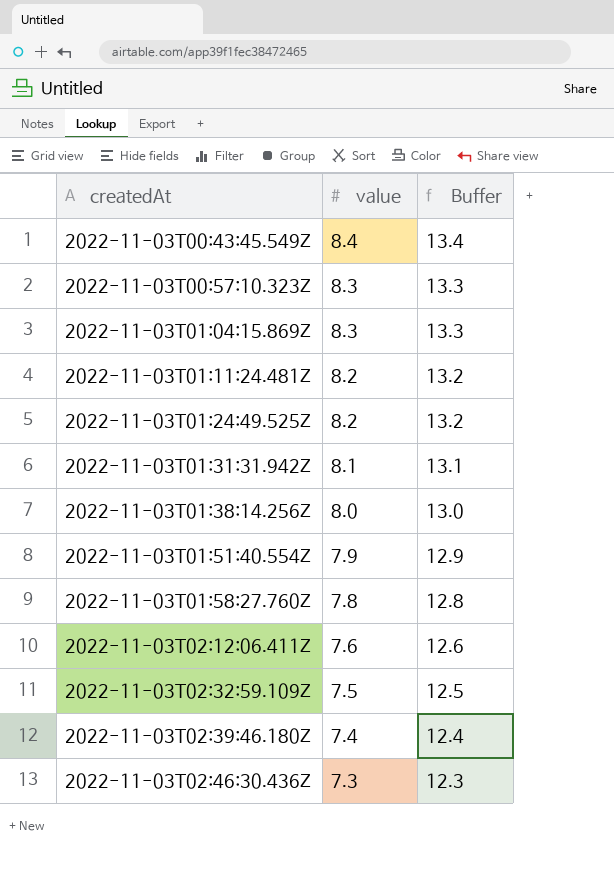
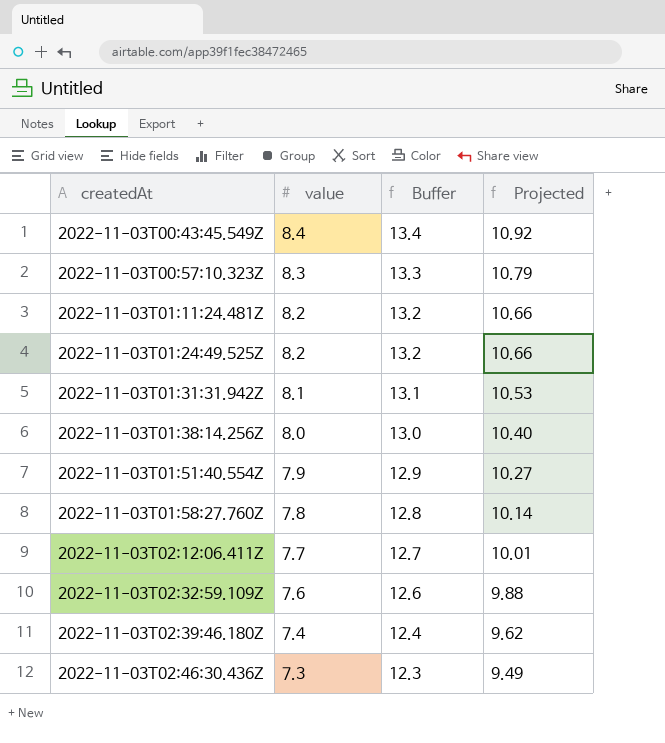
column Projected | formula: none -> [value] * 1.3
row 2022-11-03T01:04:15.869Z: 8.3 | 13.3 -> none
2022-11-03T02:12:06.411Z | value: 7.6 -> 7.7
2022-11-03T02:12:06.411Z | Buffer: 12.6 -> 12.7
2022-11-03T02:32:59.109Z | value: 7.5 -> 7.6
2022-11-03T02:32:59.109Z | Buffer: 12.5 -> 12.6

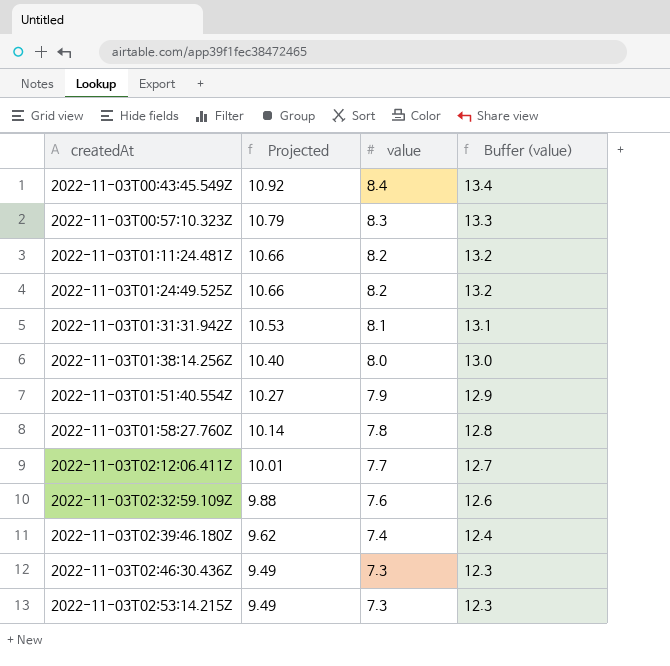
column Projected | position: 4 -> 2
column name: Buffer -> Buffer (value)
row 2022-11-03T02:53:14.215Z: none -> 9.49 | 7.3 | 12.3

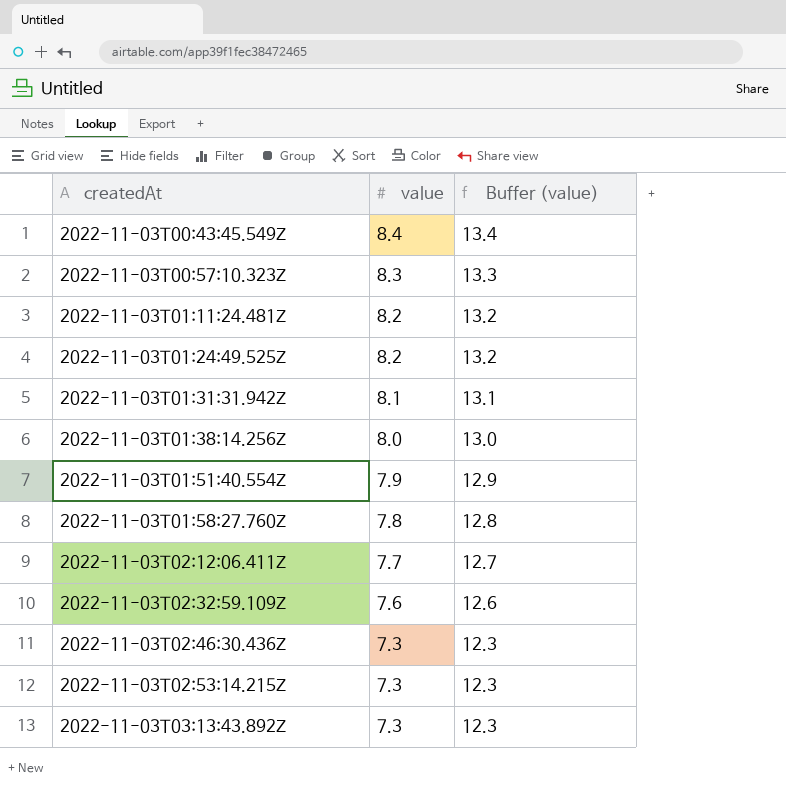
column Projected | formula: [value] * 1.3 -> none
row 2022-11-03T02:39:46.180Z: 9.62 | 7.4 | 12.4 -> none
row 2022-11-03T03:13:43.892Z: none -> 7.3 | 12.3

